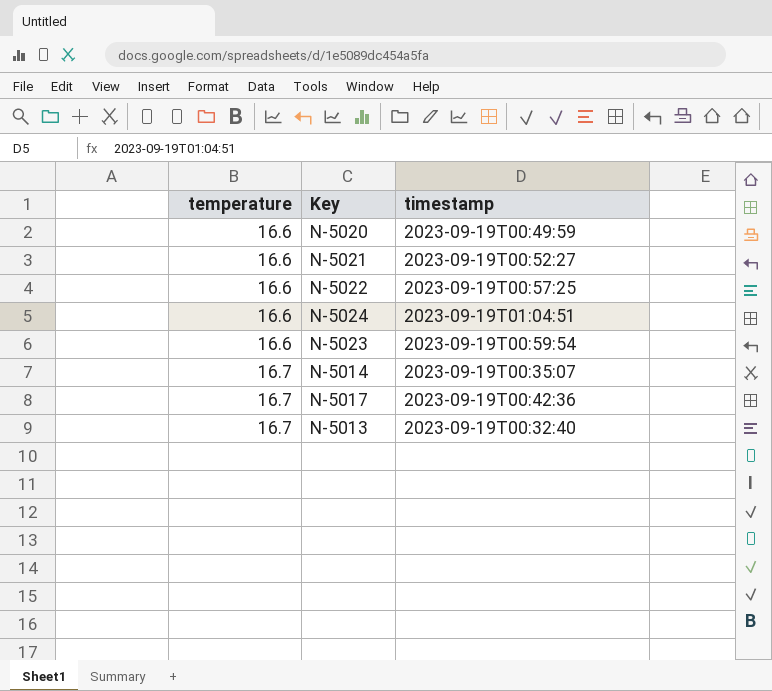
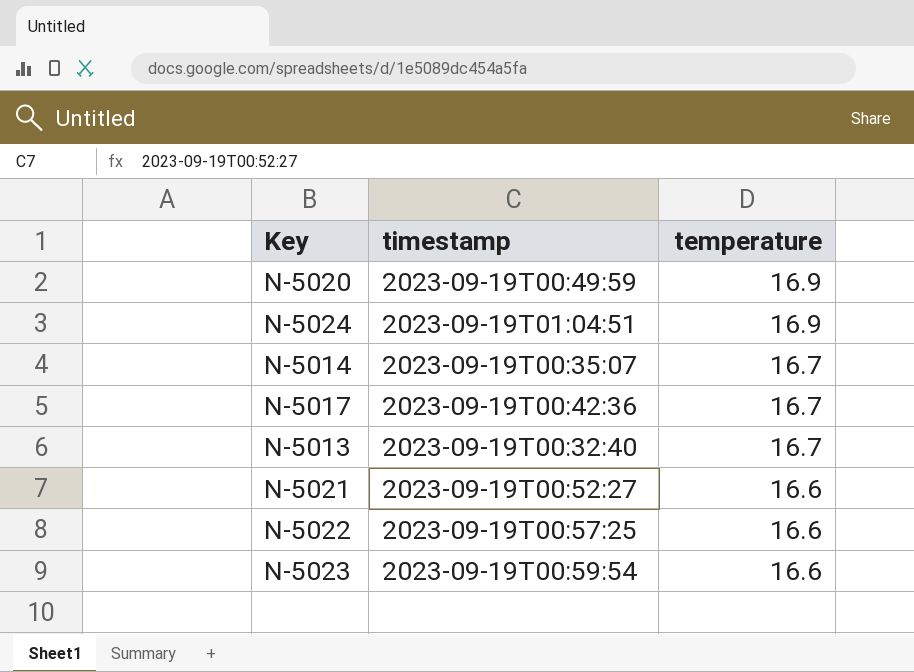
row order: temperature ascending -> temperature descending
column temperature | position: 1 -> 3
N-5020 | temperature: 16.6 -> 16.9
N-5024 | temperature: 16.6 -> 16.9

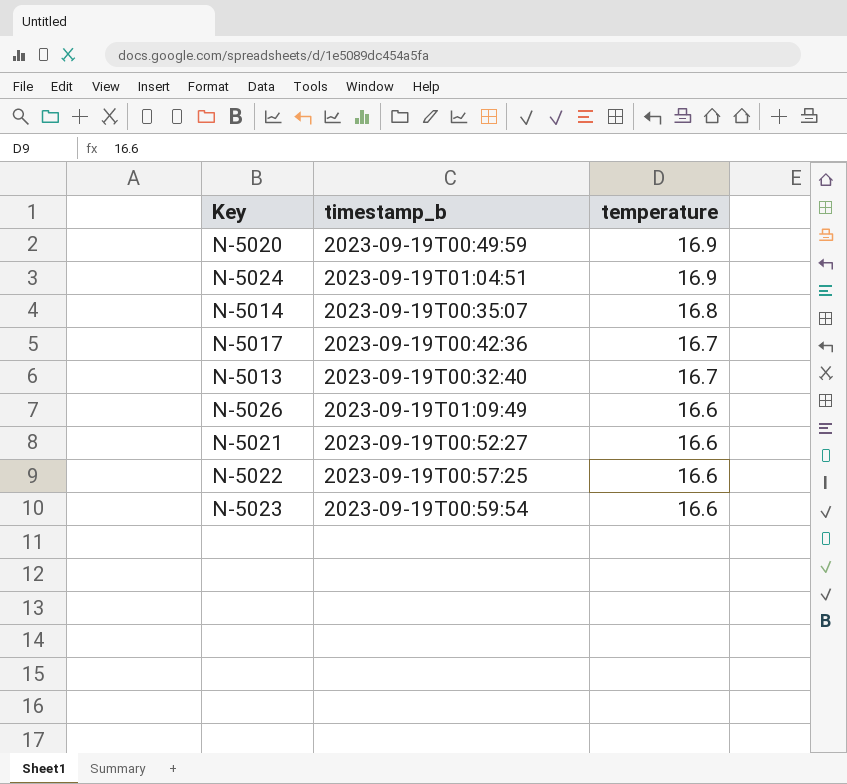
column name: timestamp -> timestamp_b
N-5014 | temperature: 16.7 -> 16.8
row N-5026: none -> 2023-09-19T01:09:49 | 16.6

